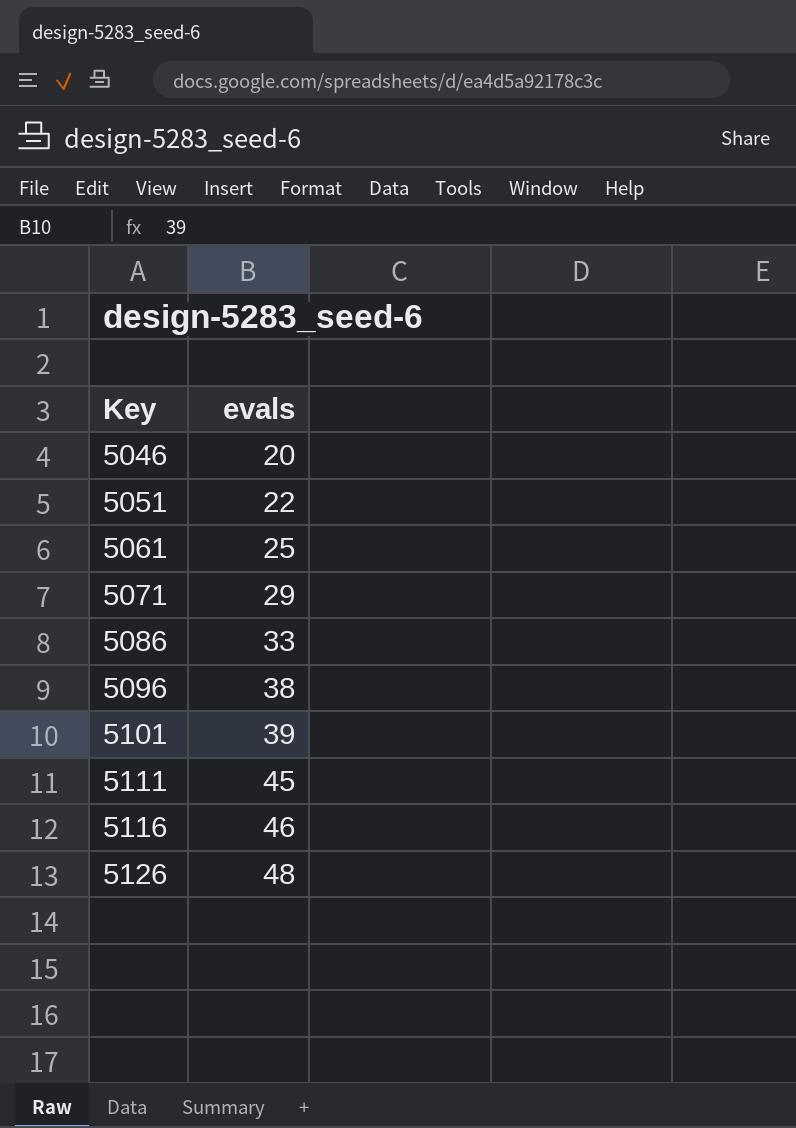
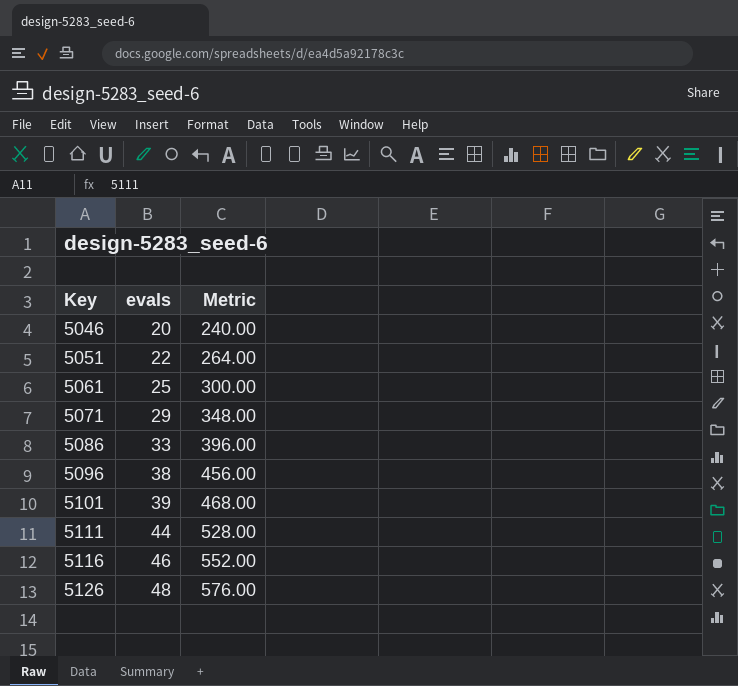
column Metric | formula: none -> [evals] * 12
5111 | evals: 45 -> 44

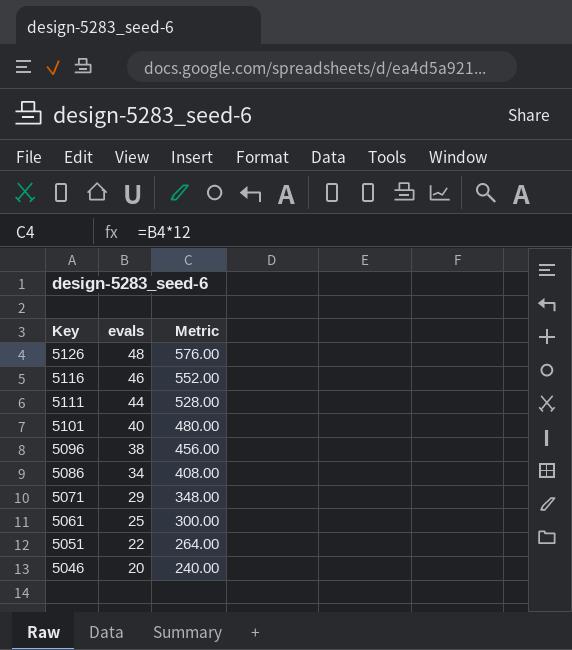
row order: Key ascending -> Key descending
5101 | evals: 39 -> 40
5101 | Metric: 468.00 -> 480.00
5086 | evals: 33 -> 34
5086 | Metric: 396.00 -> 408.00

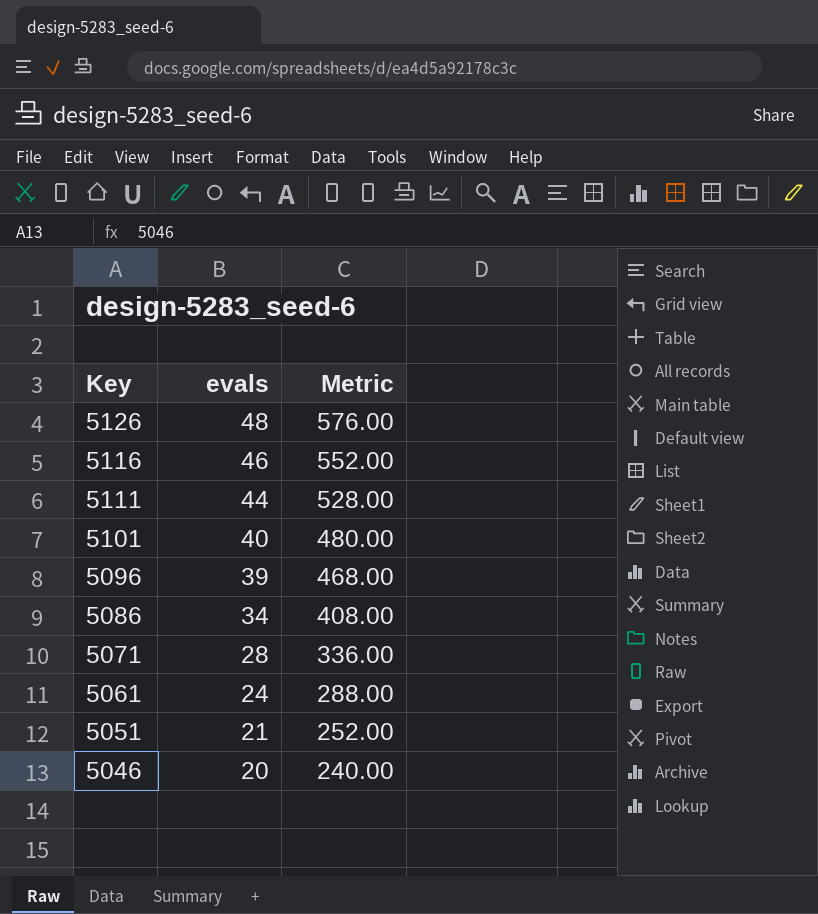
5096 | evals: 38 -> 39
5096 | Metric: 456.00 -> 468.00
5071 | evals: 29 -> 28
5071 | Metric: 348.00 -> 336.00
5061 | evals: 25 -> 24
5061 | Metric: 300.00 -> 288.00
5051 | evals: 22 -> 21
5051 | Metric: 264.00 -> 252.00

